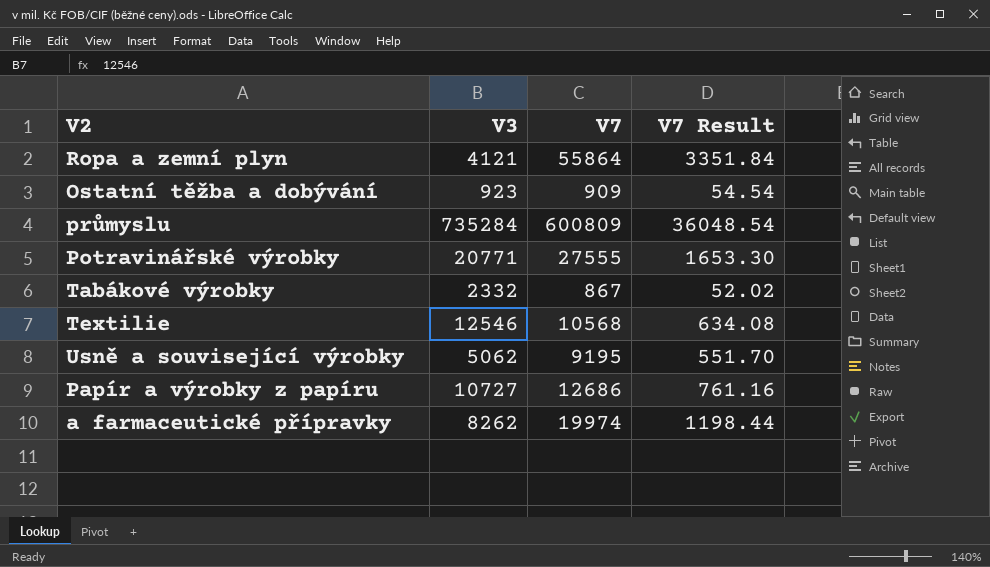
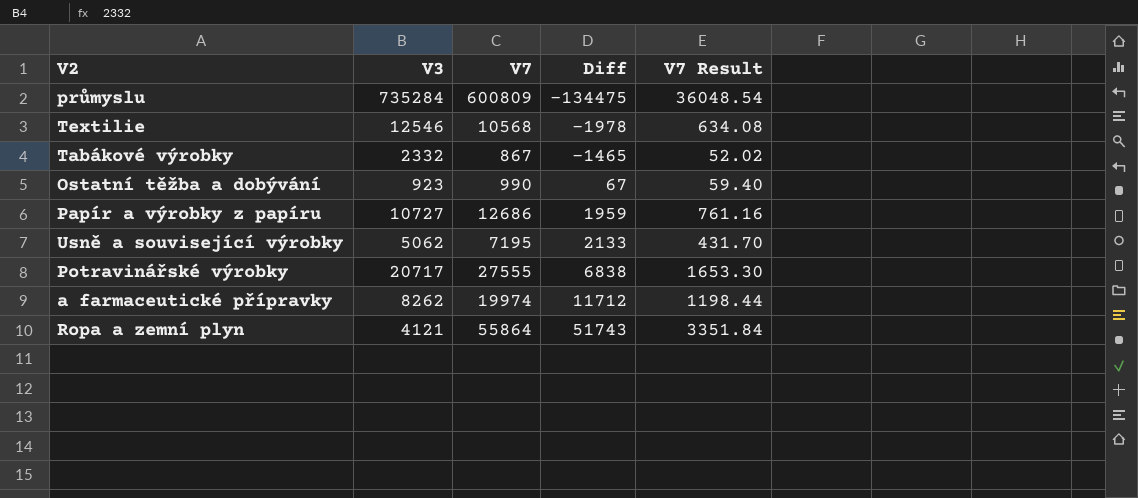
row order: none -> Diff ascending
column Diff | formula: none -> [V7] - [V3]
Ostatní těžba a dobývání | V7: 909 -> 990
Ostatní těžba a dobývání | V7 Result: 54.54 -> 59.40
Usně a související výrobky | V7: 9195 -> 7195
Usně a související výrobky | V7 Result: 551.70 -> 431.70
Potravinářské výrobky | V3: 20771 -> 20717

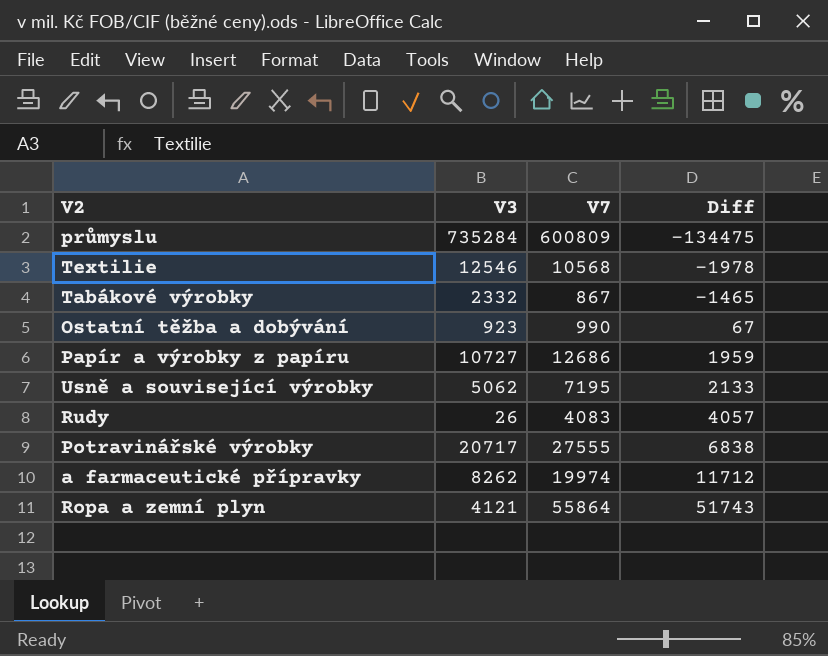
column V7 Result | formula: [V7] * 0.06 -> none
row Rudy: none -> 26 | 4083 | 4057

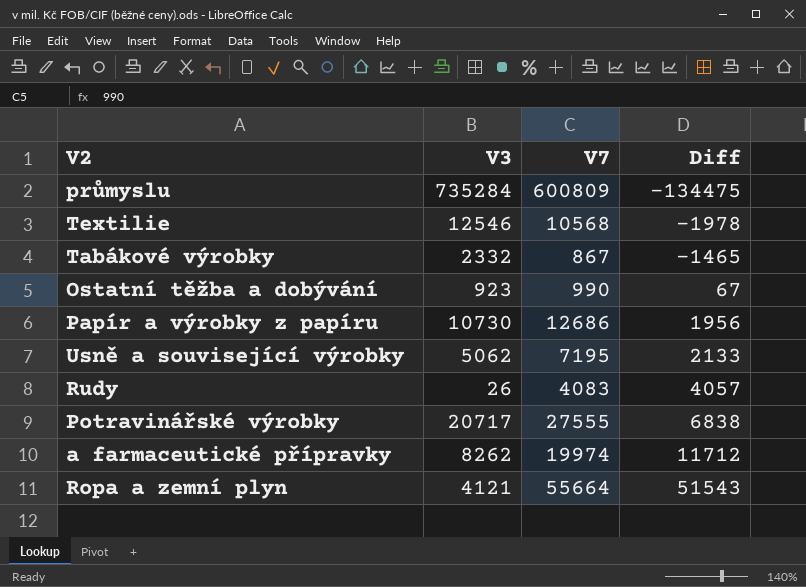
Papír a výrobky z papíru | V3: 10727 -> 10730
Papír a výrobky z papíru | Diff: 1959 -> 1956
Ropa a zemní plyn | V7: 55864 -> 55664
Ropa a zemní plyn | Diff: 51743 -> 51543

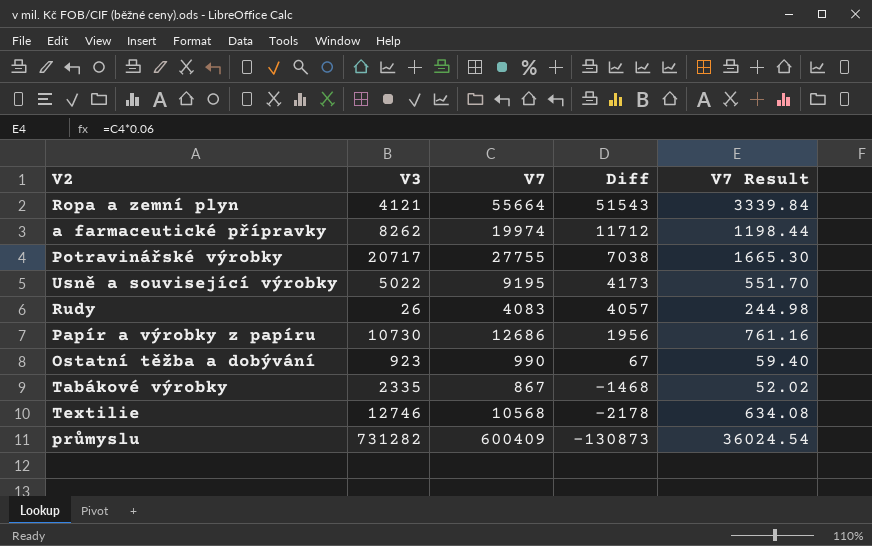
row order: Diff ascending -> Diff descending
column V7 Result | formula: none -> [V7] * 0.06
Potravinářské výrobky | V7: 27555 -> 27755
Potravinářské výrobky | Diff: 6838 -> 7038
Usně a související výrobky | V3: 5062 -> 5022
Usně a související výrobky | V7: 7195 -> 9195
Usně a související výrobky | Diff: 2133 -> 4173
Tabákové výrobky | V3: 2332 -> 2335
Tabákové výrobky | Diff: -1465 -> -1468
Textilie | V3: 12546 -> 12746
Textilie | Diff: -1978 -> -2178
průmyslu | V3: 735284 -> 731282
průmyslu | V7: 600809 -> 600409
průmyslu | Diff: -134475 -> -130873

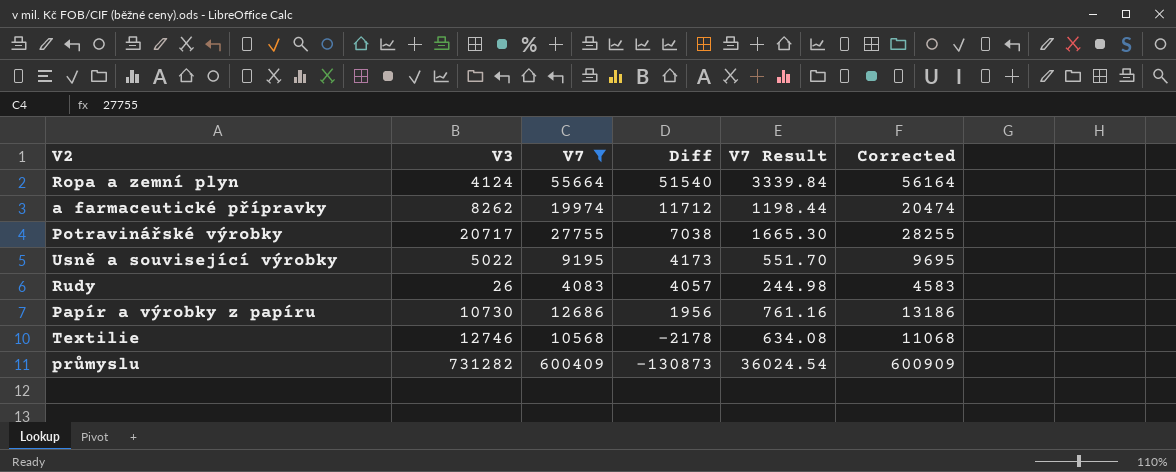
filter: none -> V7 >= 4083
column Corrected | formula: none -> [V7] + 500
Ropa a zemní plyn | V3: 4121 -> 4124
Ropa a zemní plyn | Diff: 51543 -> 51540

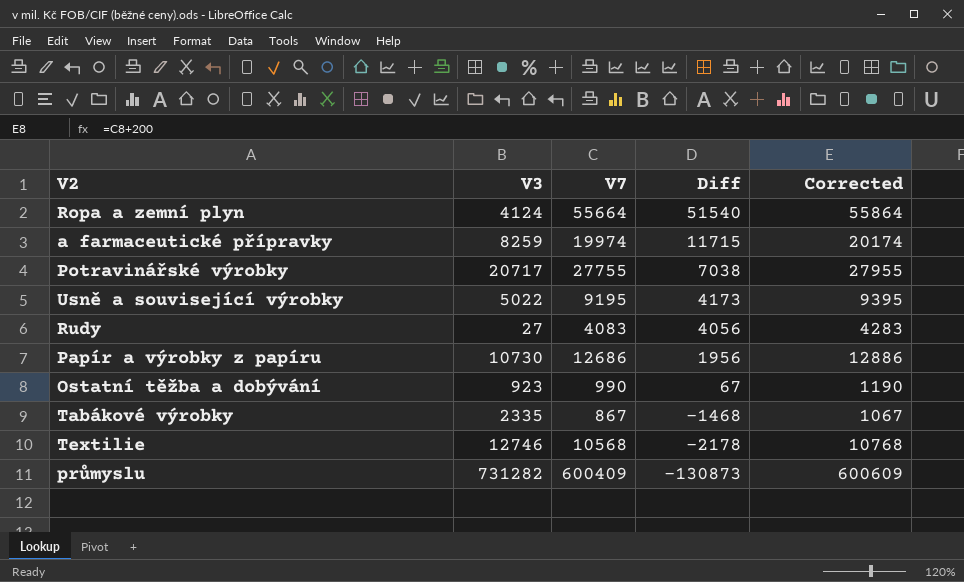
filter: V7 >= 4083 -> none
column V7 Result | formula: [V7] * 0.06 -> none
column Corrected | formula: [V7] + 500 -> [V7] + 200
a farmaceutické přípravky | V3: 8262 -> 8259
a farmaceutické přípravky | Diff: 11712 -> 11715
Rudy | V3: 26 -> 27
Rudy | Diff: 4057 -> 4056

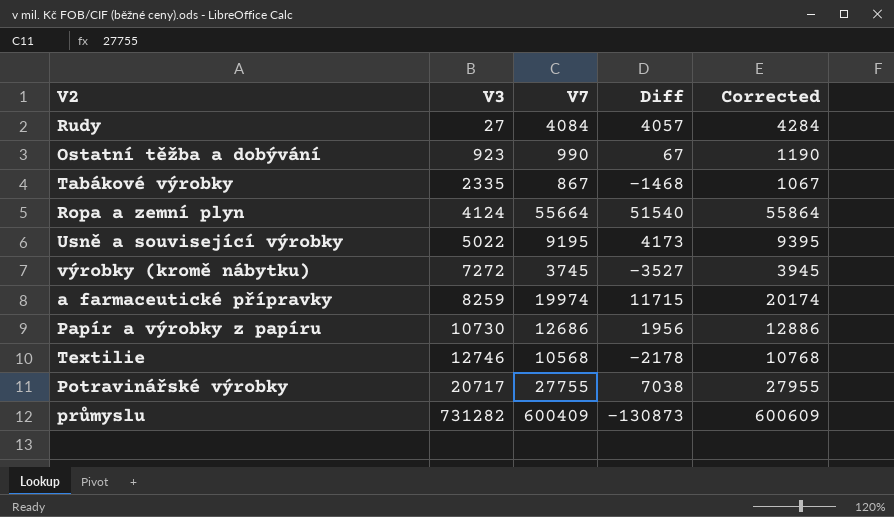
row order: Diff descending -> V3 ascending
Rudy | V7: 4083 -> 4084
Rudy | Diff: 4056 -> 4057
Rudy | Corrected: 4283 -> 4284
row výrobky (kromě nábytku): none -> 7272 | 3745 | -3527 | 3945

